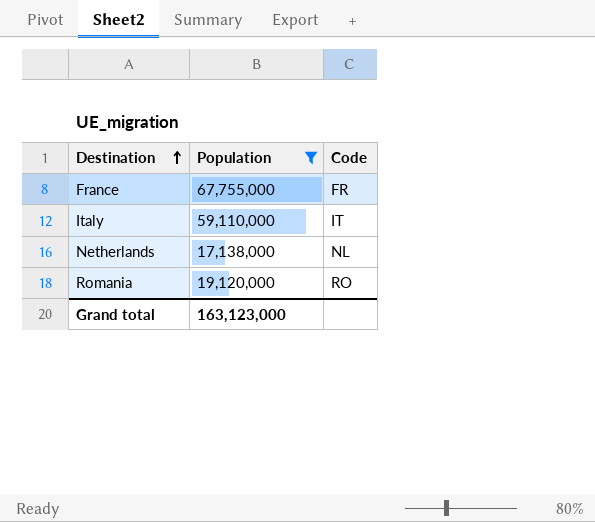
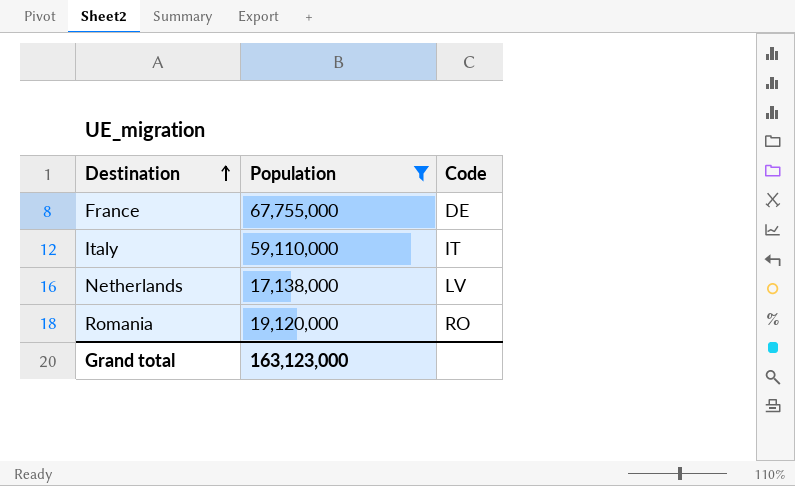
France | Code: FR -> DE
Netherlands | Code: NL -> LV

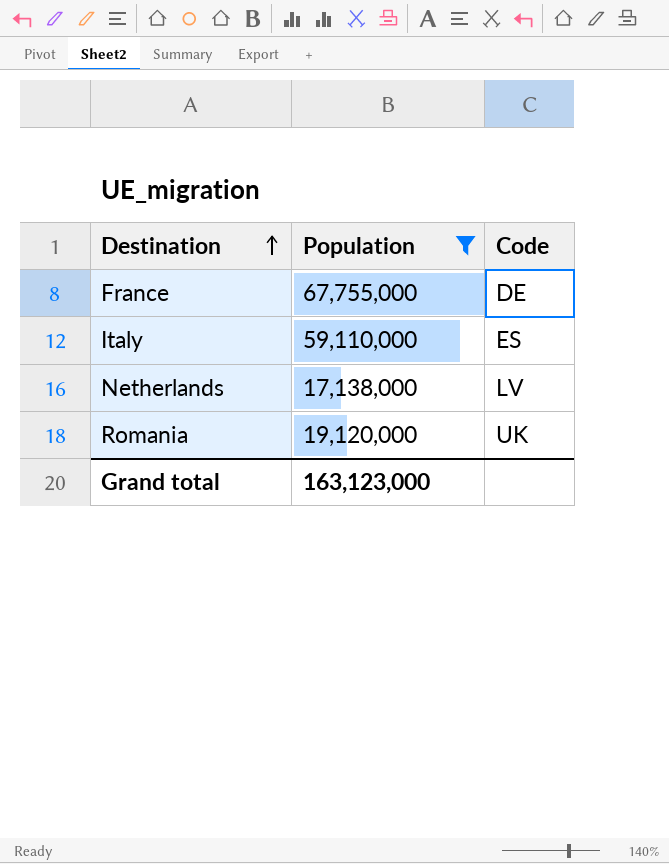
Italy | Code: IT -> ES
Romania | Code: RO -> UK

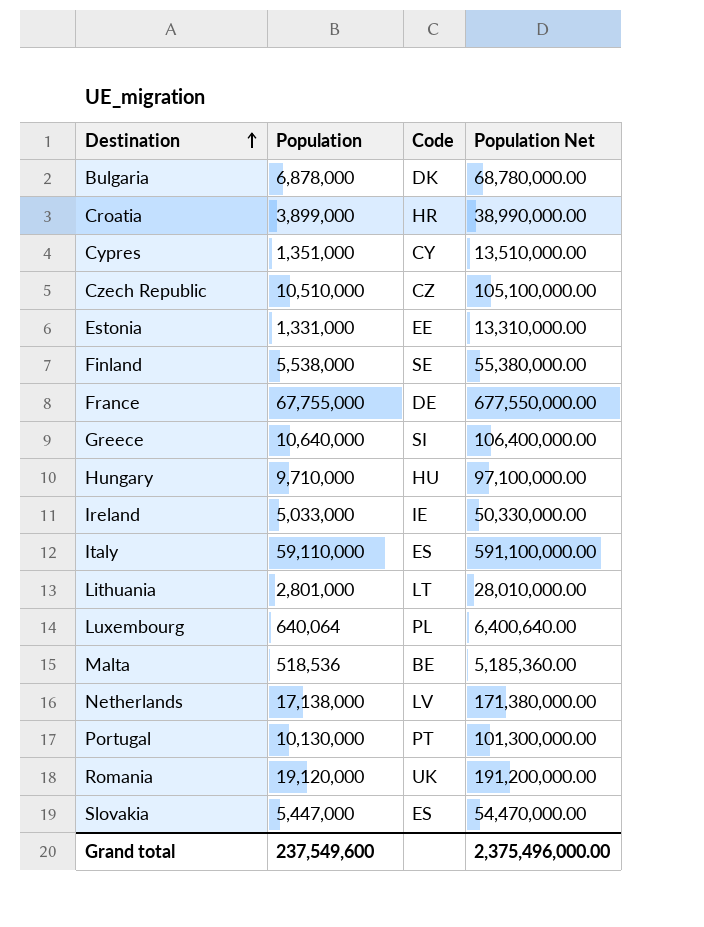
filter: Population >= 17,138,000 -> none
column Population Net | formula: none -> [Population] * 10
Grand total | Population: 163,123,000 -> 237,549,600

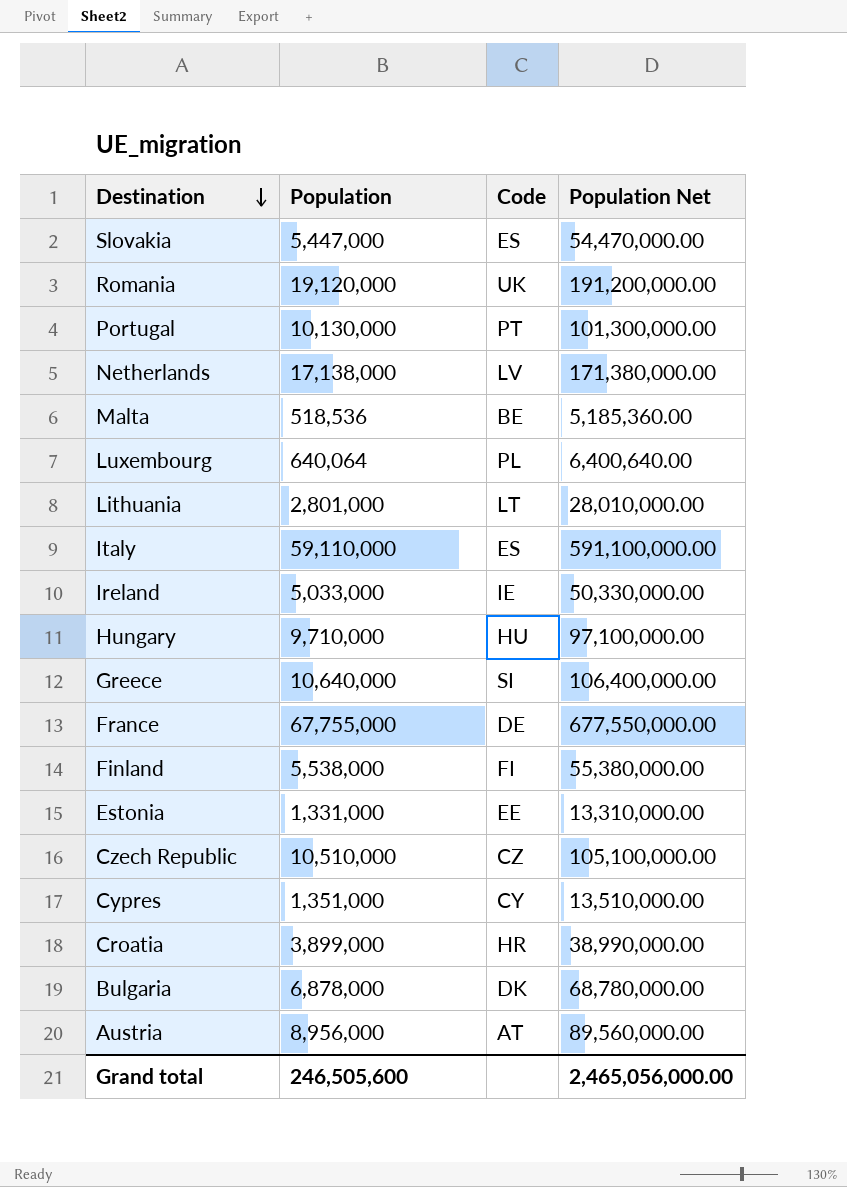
row order: Destination ascending -> Destination descending
Finland | Code: SE -> FI
row Austria: none -> 8,956,000 | AT | 89,560,000.00
Grand total | Population: 237,549,600 -> 246,505,600
Grand total | Population Net: 2,375,496,000.00 -> 2,465,056,000.00

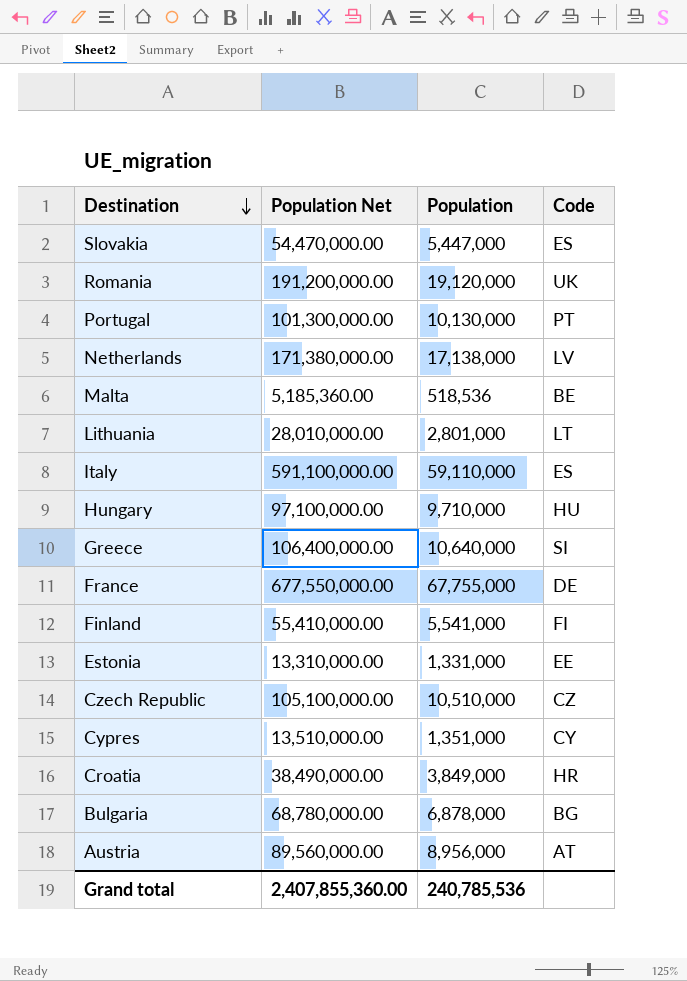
column Population Net | position: 4 -> 2
row Luxembourg: 640,064 | PL | 6,400,640.00 -> none
row Ireland: 5,033,000 | IE | 50,330,000.00 -> none
Finland | Population Net: 55,380,000.00 -> 55,410,000.00
Finland | Population: 5,538,000 -> 5,541,000
Croatia | Population Net: 38,990,000.00 -> 38,490,000.00
Croatia | Population: 3,899,000 -> 3,849,000
Bulgaria | Code: DK -> BG
Grand total | Population Net: 2,465,056,000.00 -> 2,407,855,360.00
Grand total | Population: 246,505,600 -> 240,785,536

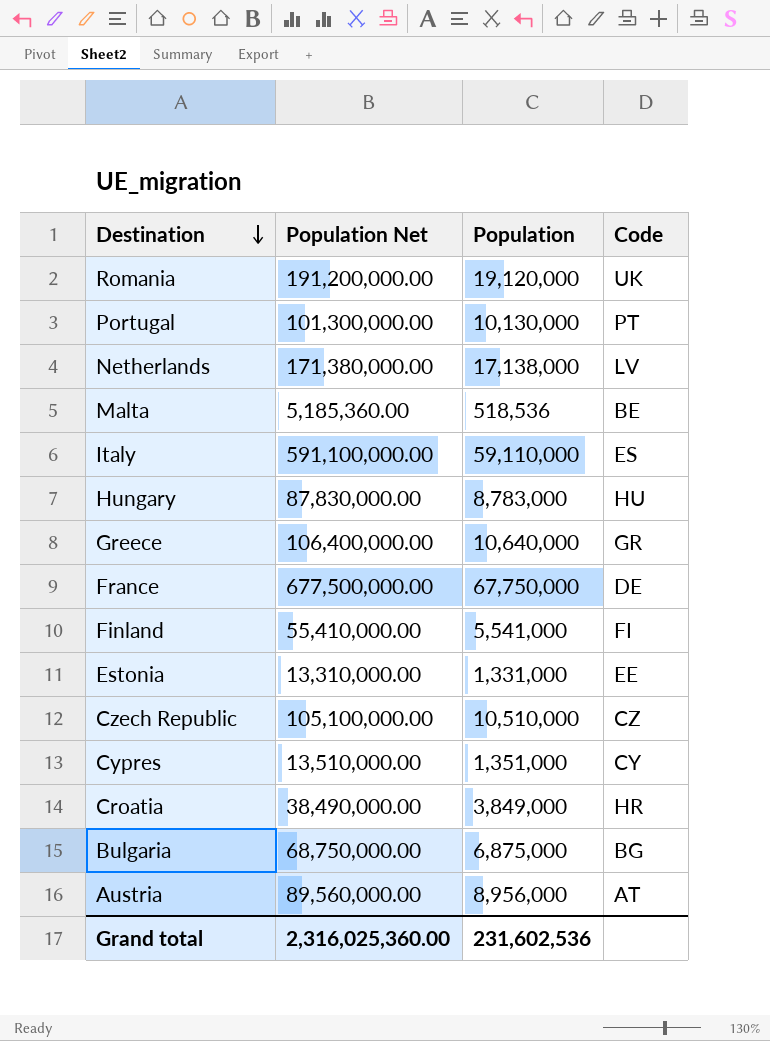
row Slovakia: 54,470,000.00 | 5,447,000 | ES -> none
row Lithuania: 28,010,000.00 | 2,801,000 | LT -> none
Hungary | Population Net: 97,100,000.00 -> 87,830,000.00
Hungary | Population: 9,710,000 -> 8,783,000
Greece | Code: SI -> GR
France | Population Net: 677,550,000.00 -> 677,500,000.00
France | Population: 67,755,000 -> 67,750,000
Bulgaria | Population Net: 68,780,000.00 -> 68,750,000.00
Bulgaria | Population: 6,878,000 -> 6,875,000
Grand total | Population Net: 2,407,855,360.00 -> 2,316,025,360.00
Grand total | Population: 240,785,536 -> 231,602,536

